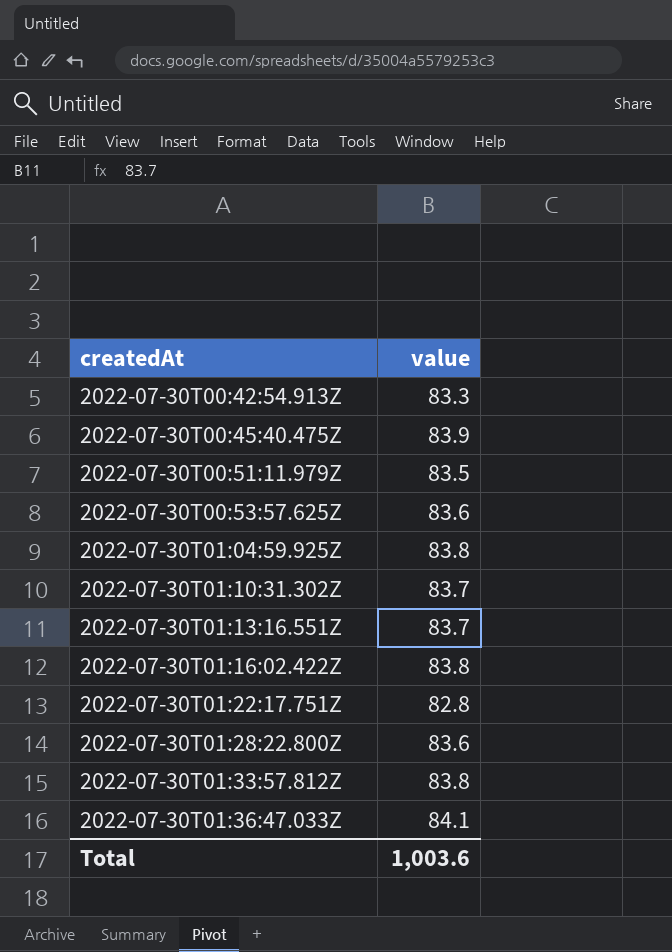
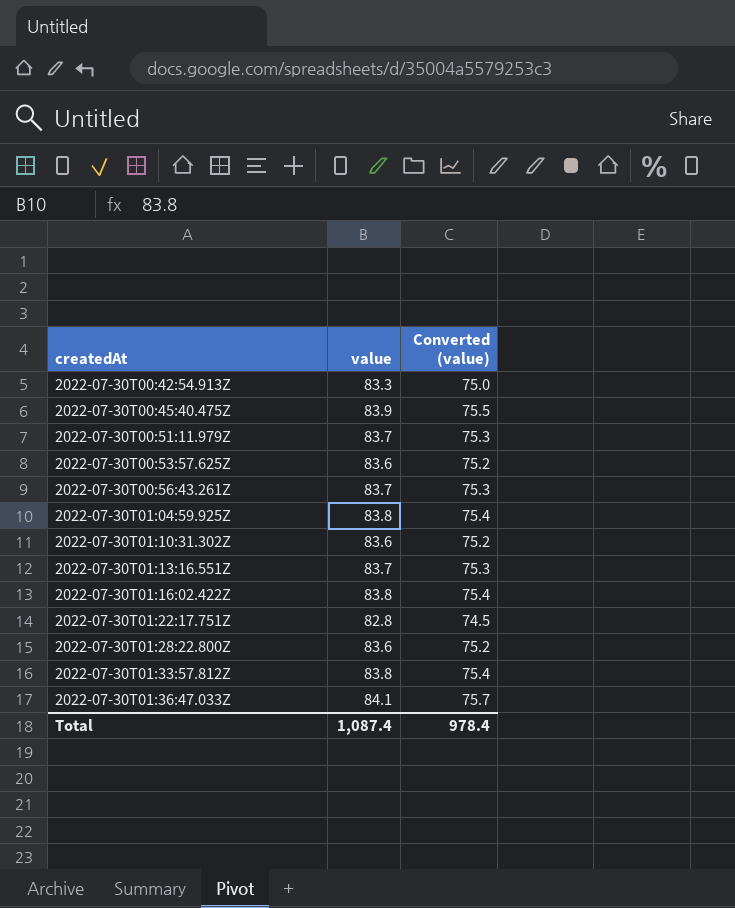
column Converted (value) | formula: none -> [value] * 0.9
2022-07-30T00:51:11.979Z | value: 83.5 -> 83.7
row 2022-07-30T00:56:43.261Z: none -> 83.7 | 75.3
2022-07-30T01:10:31.302Z | value: 83.7 -> 83.6
Total | value: 1,003.6 -> 1,087.4

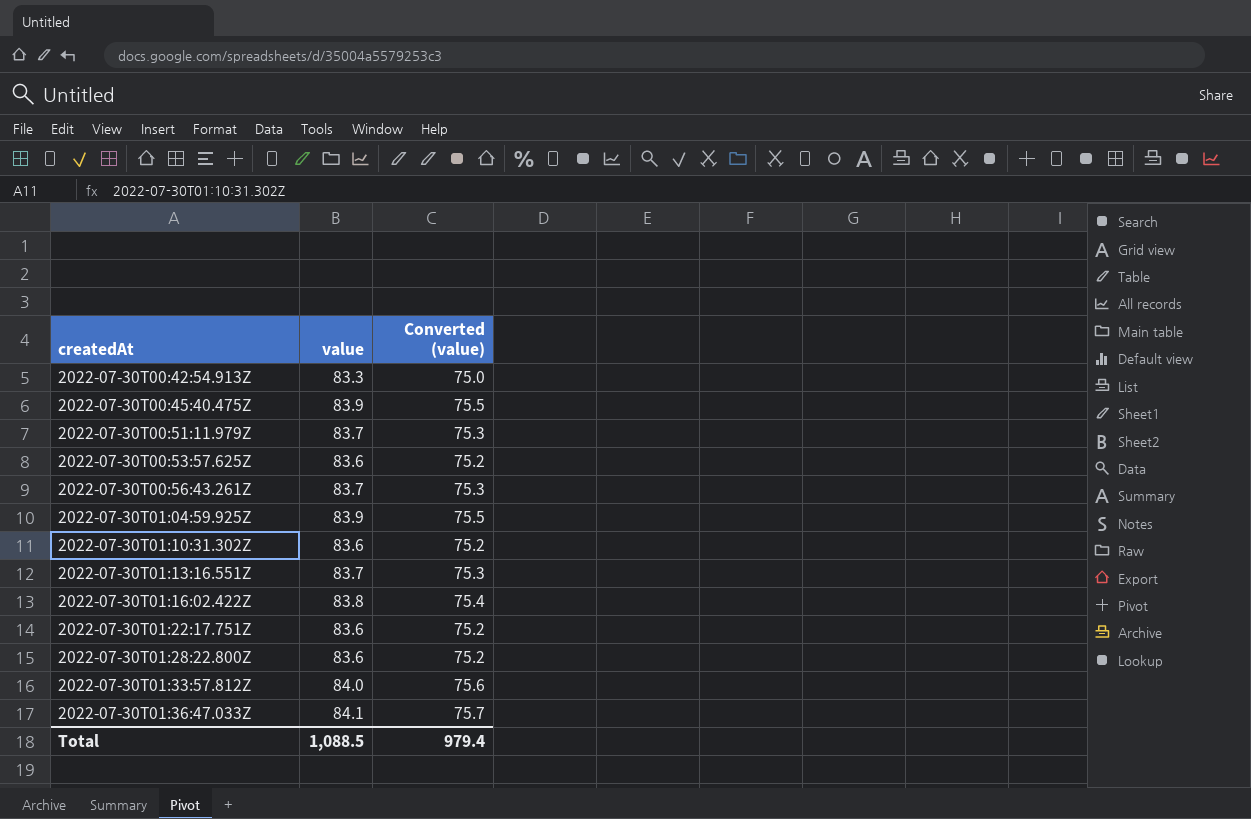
2022-07-30T01:04:59.925Z | value: 83.8 -> 83.9
2022-07-30T01:04:59.925Z | Converted (value): 75.4 -> 75.5
2022-07-30T01:22:17.751Z | value: 82.8 -> 83.6
2022-07-30T01:22:17.751Z | Converted (value): 74.5 -> 75.2
2022-07-30T01:33:57.812Z | value: 83.8 -> 84.0
2022-07-30T01:33:57.812Z | Converted (value): 75.4 -> 75.6
Total | value: 1,087.4 -> 1,088.5
Total | Converted (value): 978.4 -> 979.4

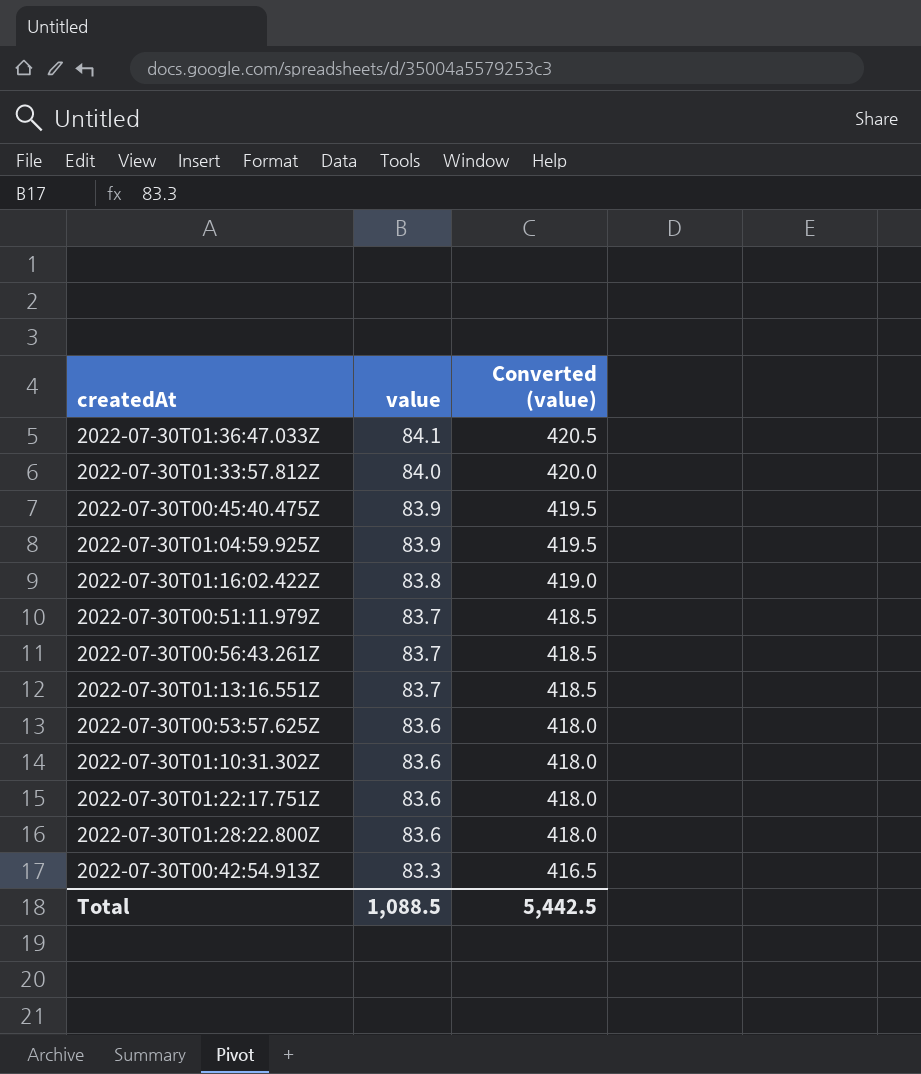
row order: createdAt ascending -> value descending
column Converted (value) | formula: [value] * 0.9 -> [value] * 5
Total | Converted (value): 979.4 -> 5,442.5

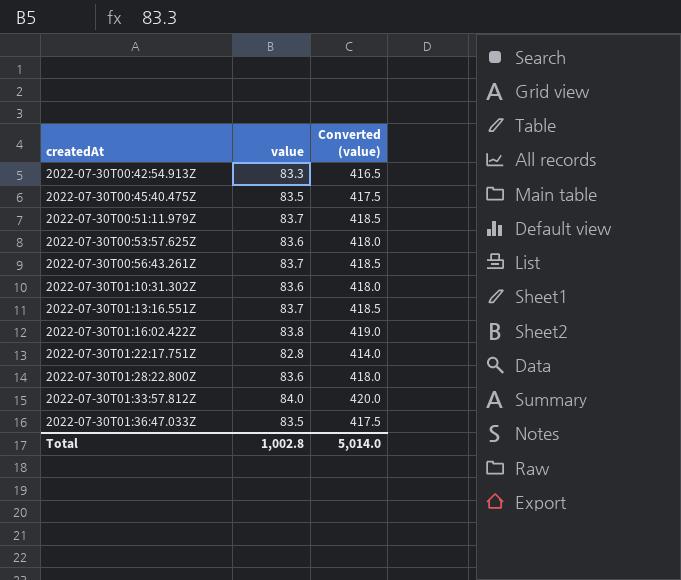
row order: value descending -> createdAt ascending
row 2022-07-30T01:04:59.925Z: 83.9 | 419.5 -> none
2022-07-30T00:45:40.475Z | value: 83.9 -> 83.5
2022-07-30T00:45:40.475Z | Converted (value): 419.5 -> 417.5
2022-07-30T01:22:17.751Z | value: 83.6 -> 82.8
2022-07-30T01:22:17.751Z | Converted (value): 418.0 -> 414.0
2022-07-30T01:36:47.033Z | value: 84.1 -> 83.5
2022-07-30T01:36:47.033Z | Converted (value): 420.5 -> 417.5
Total | value: 1,088.5 -> 1,002.8
Total | Converted (value): 5,442.5 -> 5,014.0

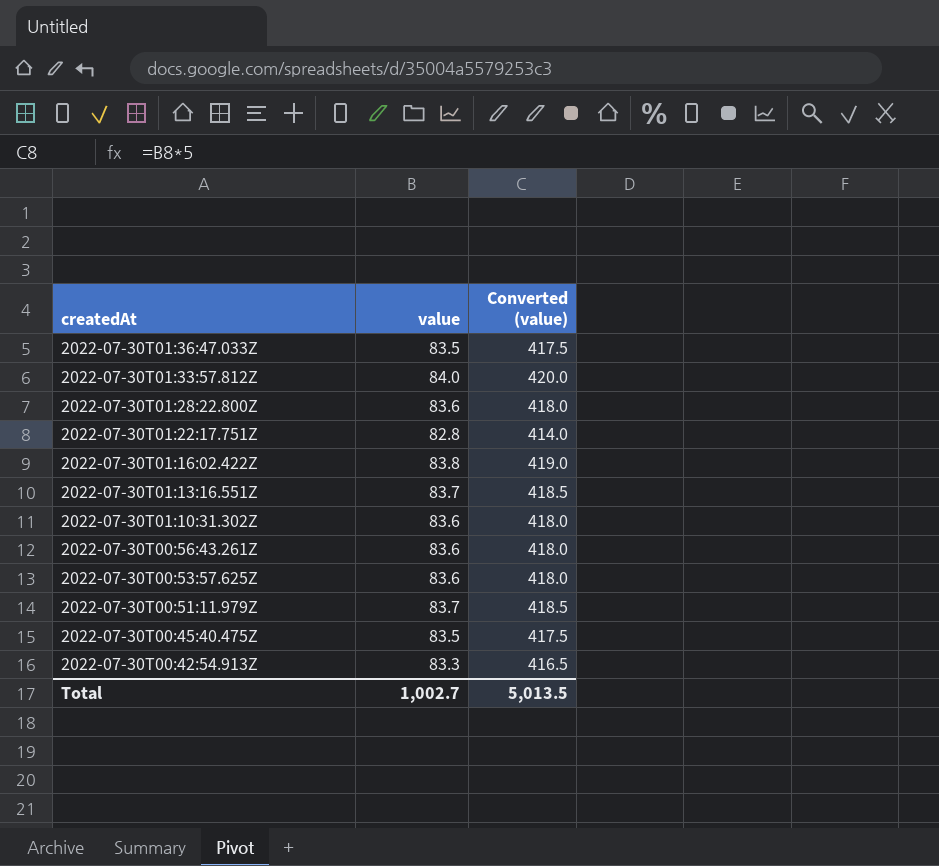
row order: createdAt ascending -> createdAt descending
2022-07-30T00:56:43.261Z | value: 83.7 -> 83.6
2022-07-30T00:56:43.261Z | Converted (value): 418.5 -> 418.0
Total | value: 1,002.8 -> 1,002.7
Total | Converted (value): 5,014.0 -> 5,013.5

